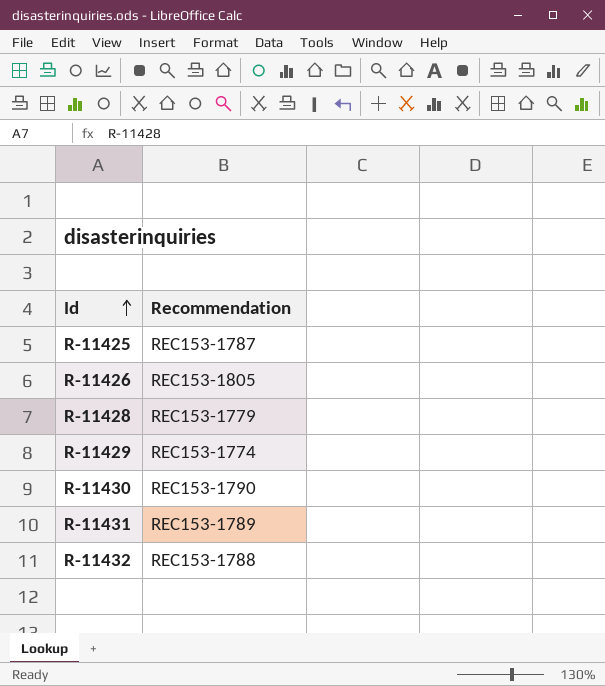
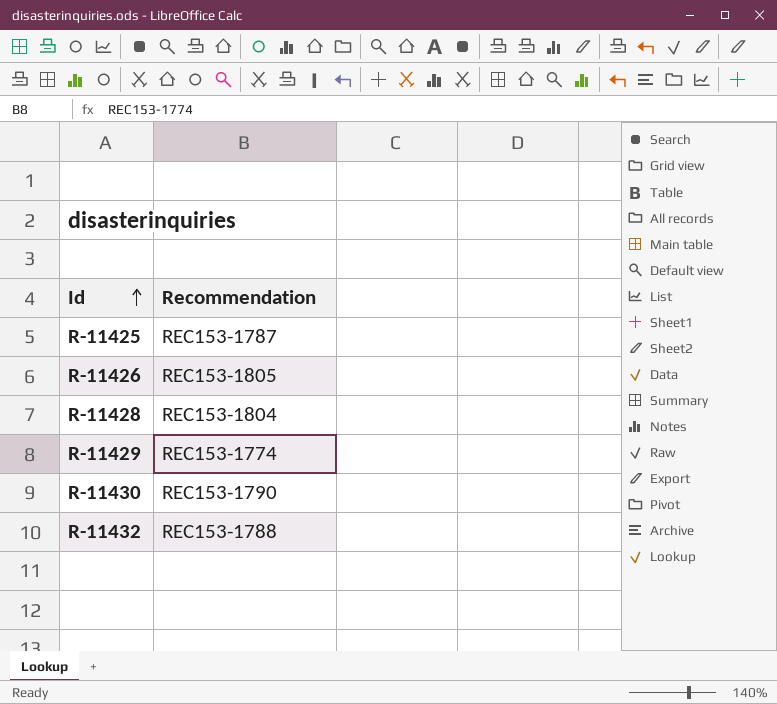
row R-11431: REC153-1789 -> none
R-11428 | Recommendation: REC153-1779 -> REC153-1804

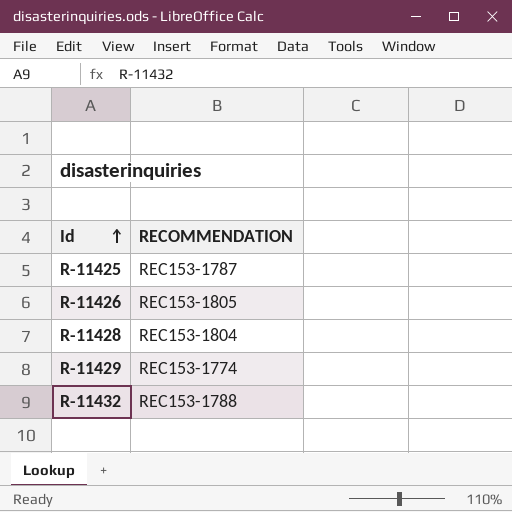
column name: Recommendation -> RECOMMENDATION
row R-11430: REC153-1790 -> none

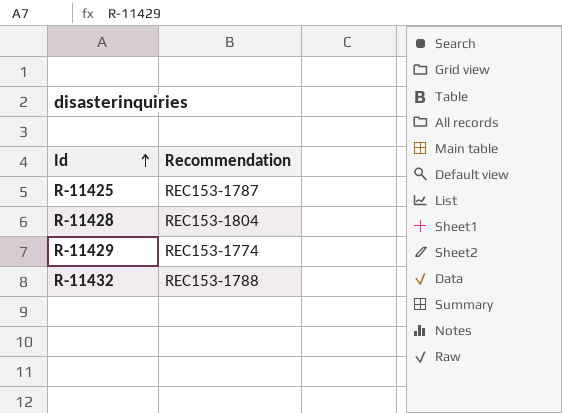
column name: RECOMMENDATION -> Recommendation
row R-11426: REC153-1805 -> none

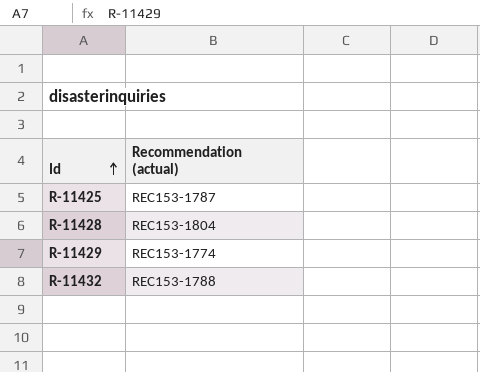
column name: Recommendation -> Recommendation (actual)

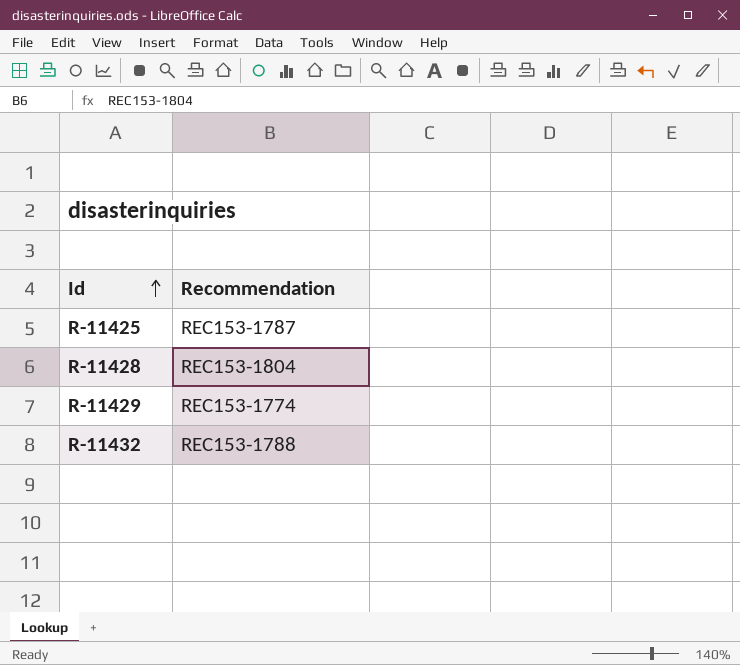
column name: Recommendation (actual) -> Recommendation

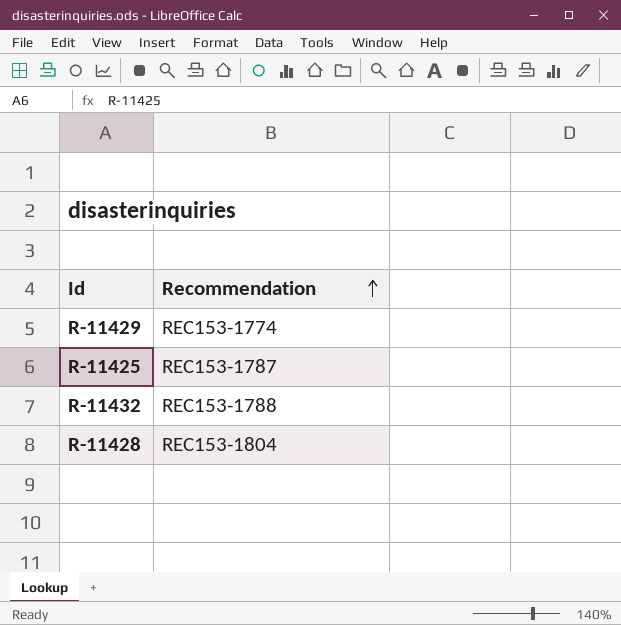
row order: Id ascending -> Recommendation ascending

